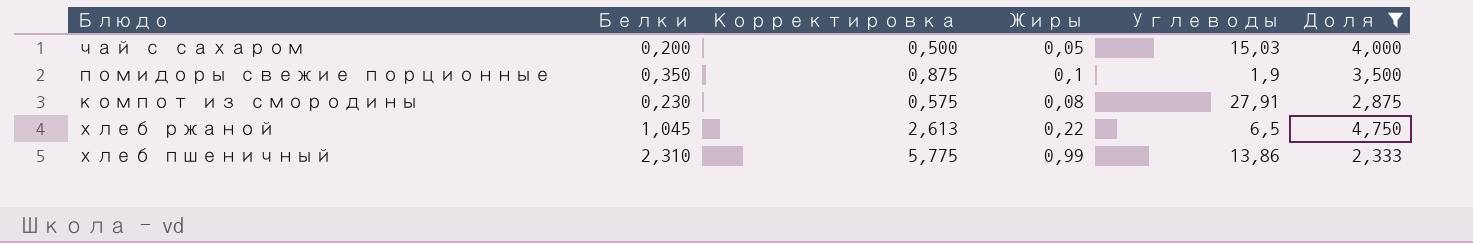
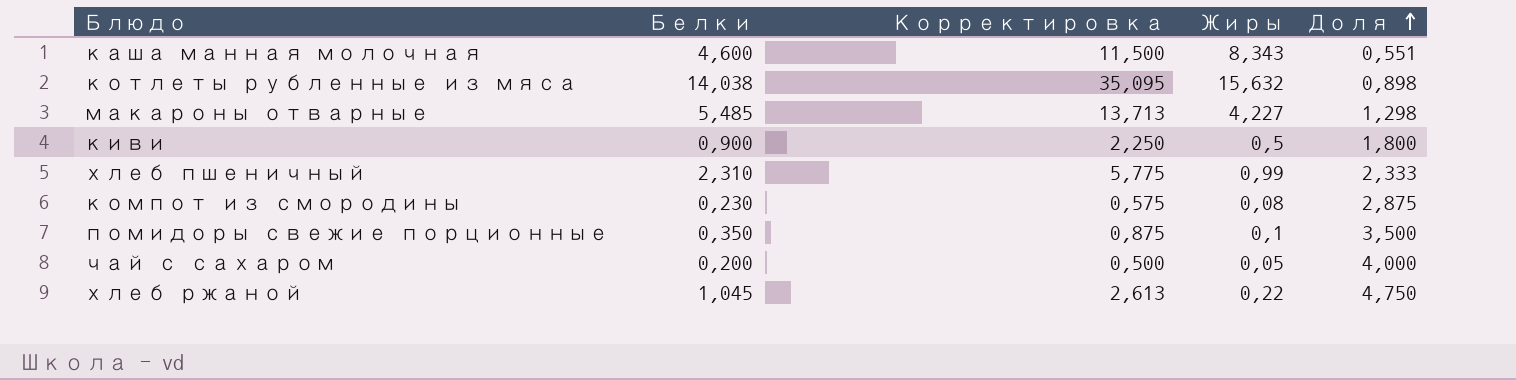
filter: Доля >= 2,333 -> none
row order: none -> Доля ascending
column Углеводы | position: 5 -> none

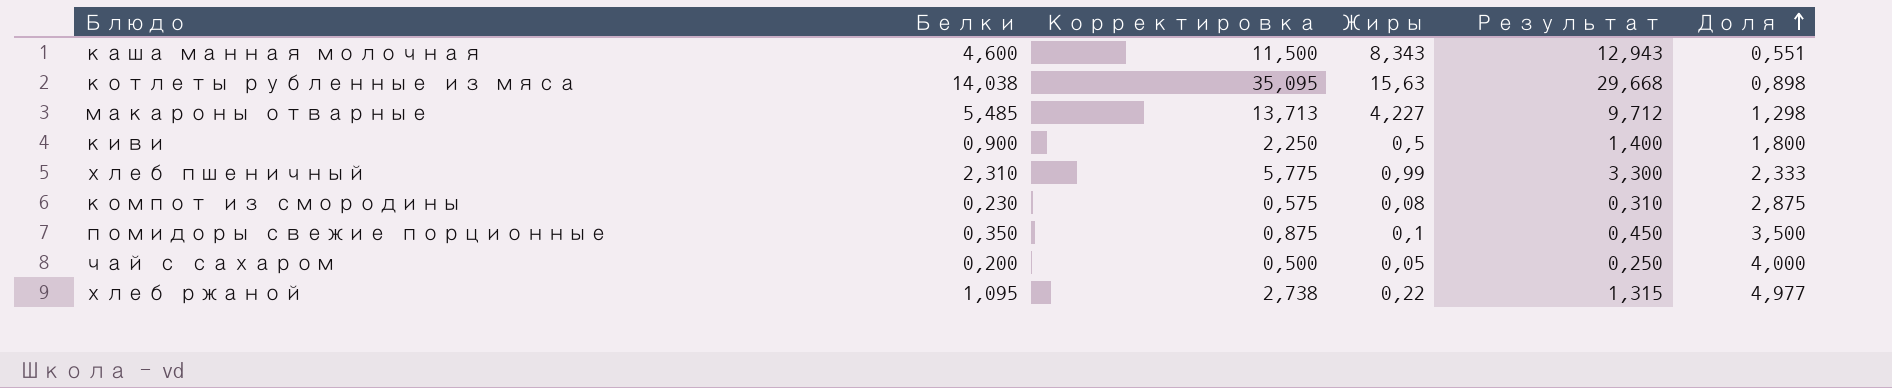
column Результат | formula: none -> [Белки] + [Жиры]
котлеты рубленные из мяса | Жиры: 15,632 -> 15,63
хлеб ржаной | Белки: 1,045 -> 1,095
хлеб ржаной | Корректировка: 2,613 -> 2,738
хлеб ржаной | Доля: 4,750 -> 4,977

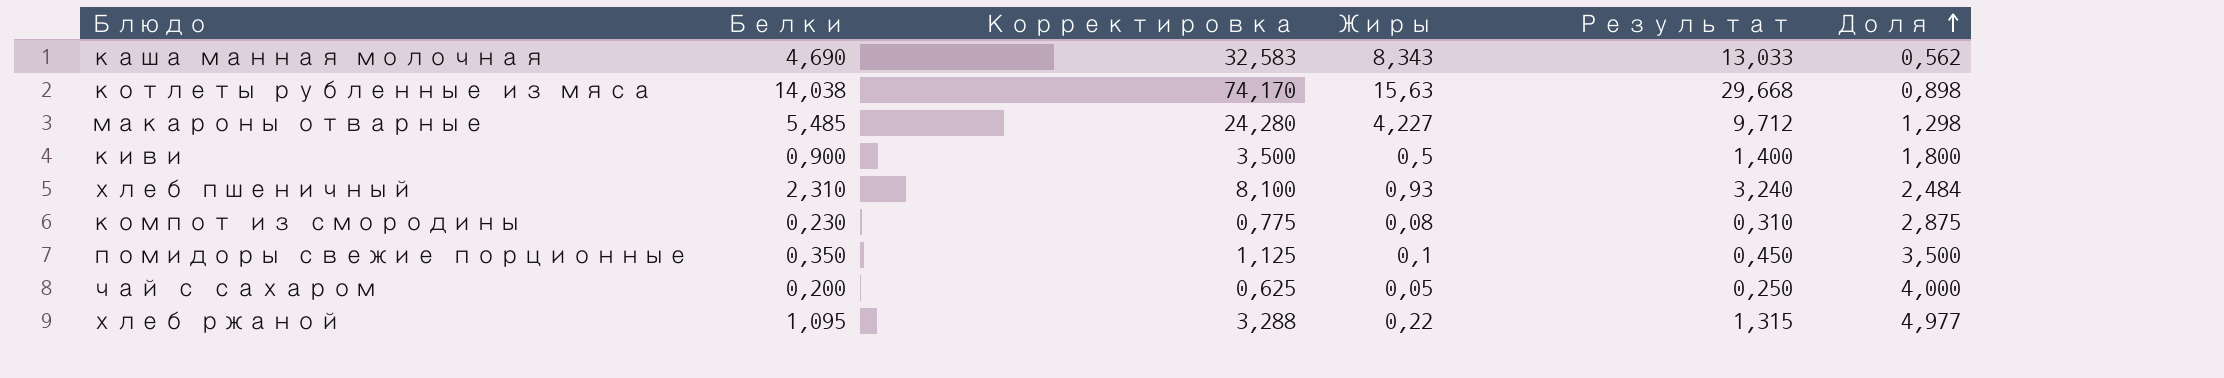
column Корректировка | formula: [Белки] * 2,5 -> [Результат] * 2,5
каша манная молочная | Белки: 4,600 -> 4,690
каша манная молочная | Результат: 12,943 -> 13,033
каша манная молочная | Доля: 0,551 -> 0,562
хлеб пшеничный | Жиры: 0,99 -> 0,93
хлеб пшеничный | Результат: 3,300 -> 3,240
хлеб пшеничный | Доля: 2,333 -> 2,484

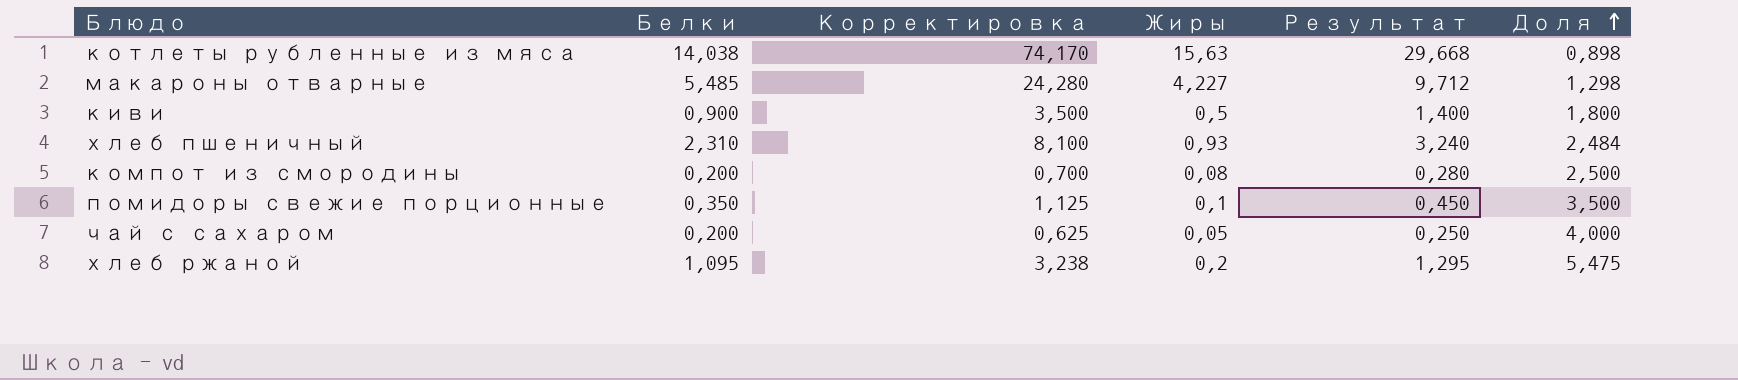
row каша манная молочная: 4,690 | 32,583 | 8,343 | 13,033 | 0,562 -> none
компот из смородины | Белки: 0,230 -> 0,200
компот из смородины | Корректировка: 0,775 -> 0,700
компот из смородины | Результат: 0,310 -> 0,280
компот из смородины | Доля: 2,875 -> 2,500
хлеб ржаной | Корректировка: 3,288 -> 3,238
хлеб ржаной | Жиры: 0,22 -> 0,2
хлеб ржаной | Результат: 1,315 -> 1,295
хлеб ржаной | Доля: 4,977 -> 5,475

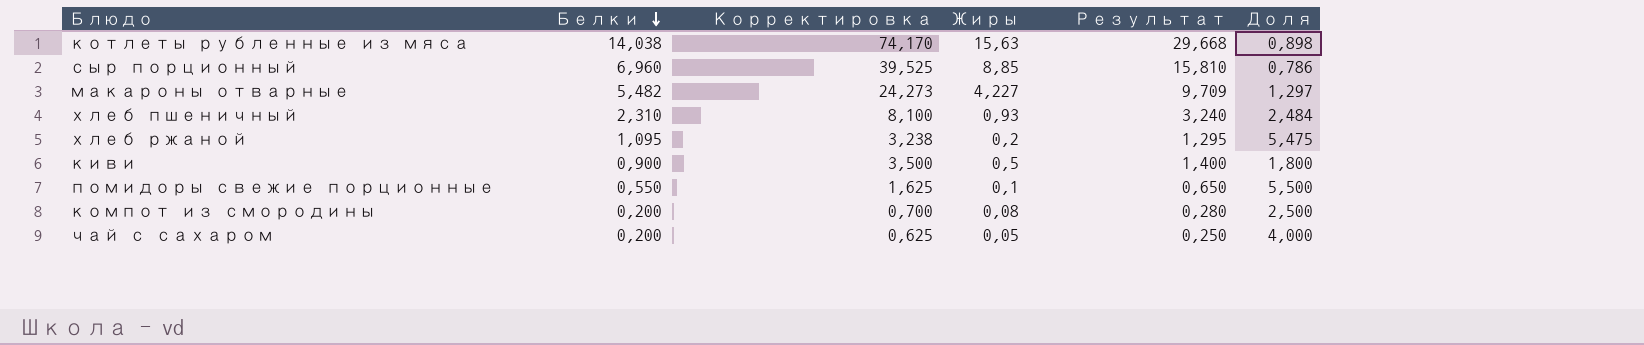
row order: Доля ascending -> Белки descending
row сыр порционный: none -> 6,960 | 39,525 | 8,85 | 15,810 | 0,786
макароны отварные | Белки: 5,485 -> 5,482
макароны отварные | Корректировка: 24,280 -> 24,273
макароны отварные | Результат: 9,712 -> 9,709
макароны отварные | Доля: 1,298 -> 1,297
помидоры свежие порционные | Белки: 0,350 -> 0,550
помидоры свежие порционные | Корректировка: 1,125 -> 1,625
помидоры свежие порционные | Результат: 0,450 -> 0,650
помидоры свежие порционные | Доля: 3,500 -> 5,500

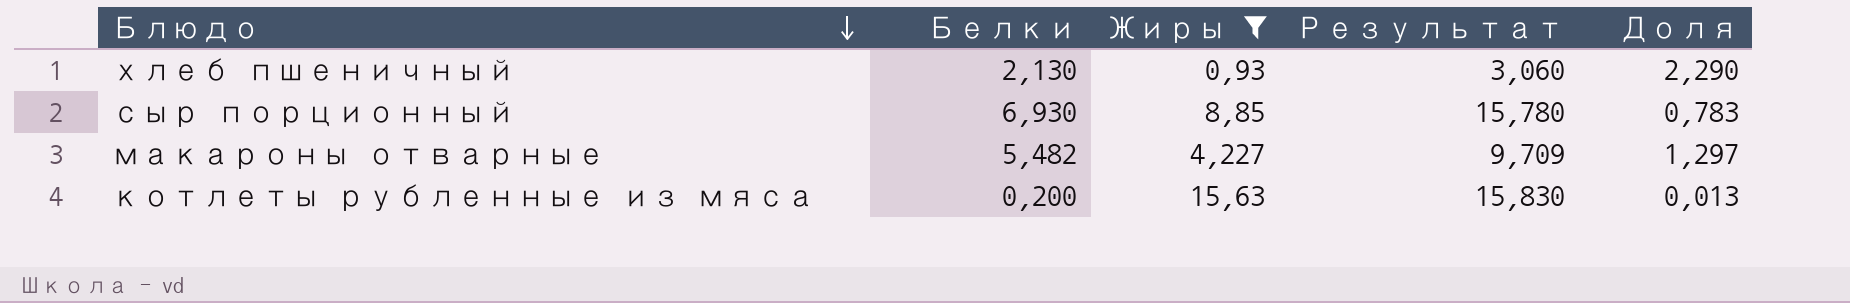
filter: none -> Жиры >= 0,93
row order: Белки descending -> Блюдо descending
column Корректировка | formula: [Результат] * 2,5 -> none
хлеб пшеничный | Белки: 2,310 -> 2,130
хлеб пшеничный | Результат: 3,240 -> 3,060
хлеб пшеничный | Доля: 2,484 -> 2,290
сыр порционный | Белки: 6,960 -> 6,930
сыр порционный | Результат: 15,810 -> 15,780
сыр порционный | Доля: 0,786 -> 0,783
котлеты рубленные из мяса | Белки: 14,038 -> 0,200
котлеты рубленные из мяса | Результат: 29,668 -> 15,830
котлеты рубленные из мяса | Доля: 0,898 -> 0,013

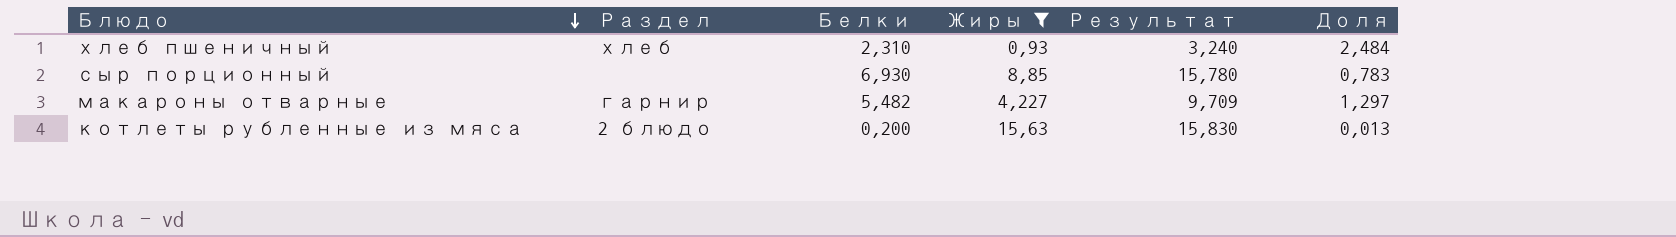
column Раздел | position: none -> 2
хлеб пшеничный | Белки: 2,130 -> 2,310
хлеб пшеничный | Результат: 3,060 -> 3,240
хлеб пшеничный | Доля: 2,290 -> 2,484

